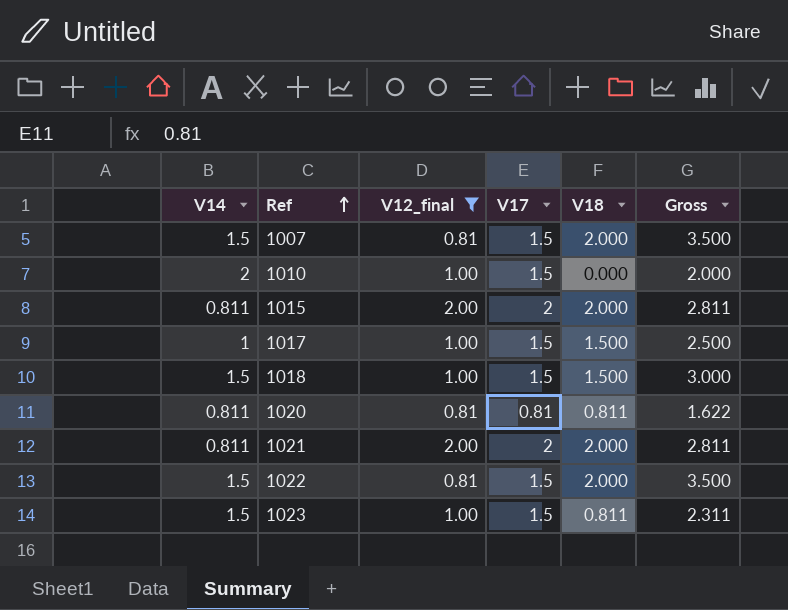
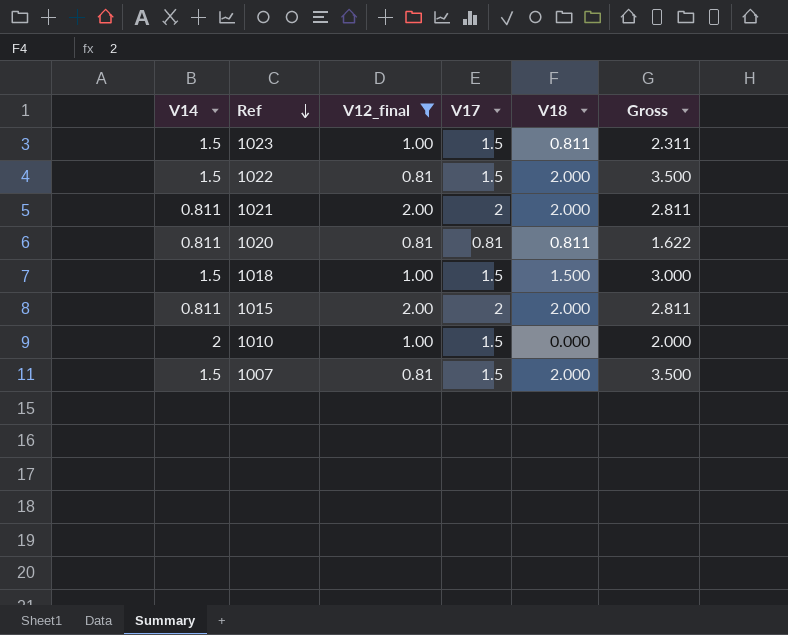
row order: Ref ascending -> Ref descending
row 1017: 1 | 1.00 | 1.5 | 1.500 | 2.500 -> none

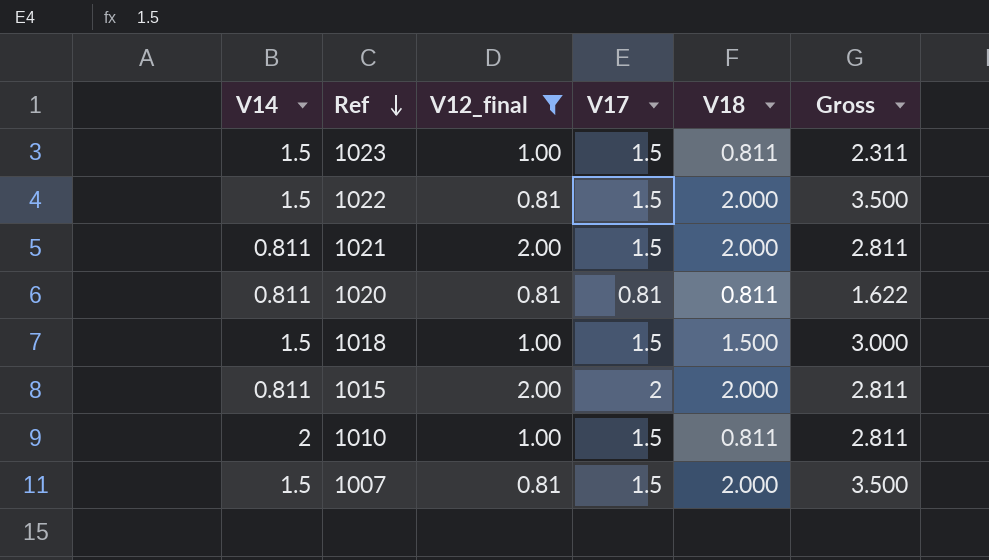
1021 | V17: 2 -> 1.5
1010 | V18: 0.000 -> 0.811
1010 | Gross: 2.000 -> 2.811

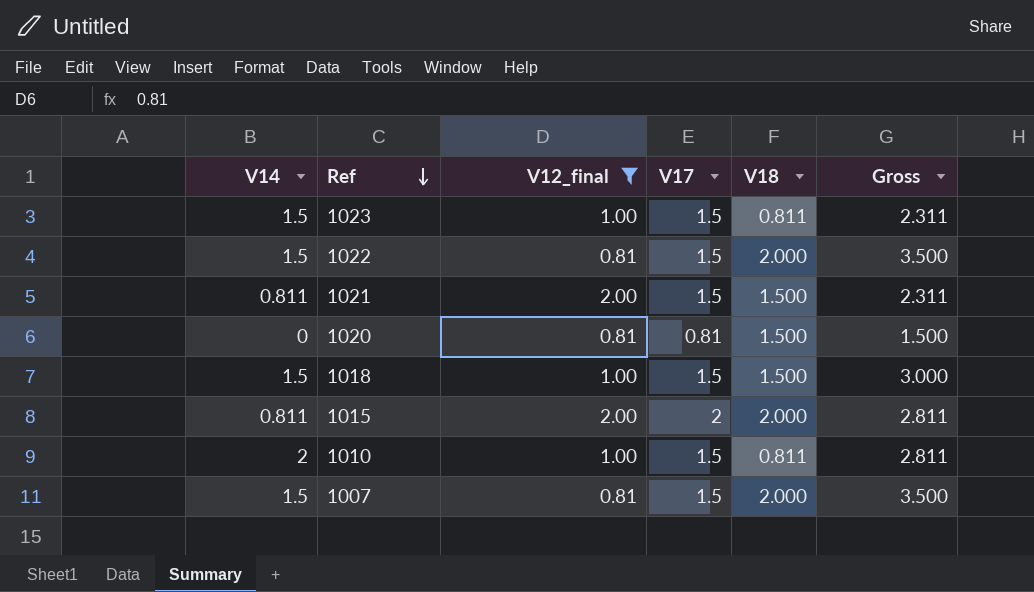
1021 | V18: 2.000 -> 1.500
1021 | Gross: 2.811 -> 2.311
1020 | V14: 0.811 -> 0
1020 | V18: 0.811 -> 1.500
1020 | Gross: 1.622 -> 1.500

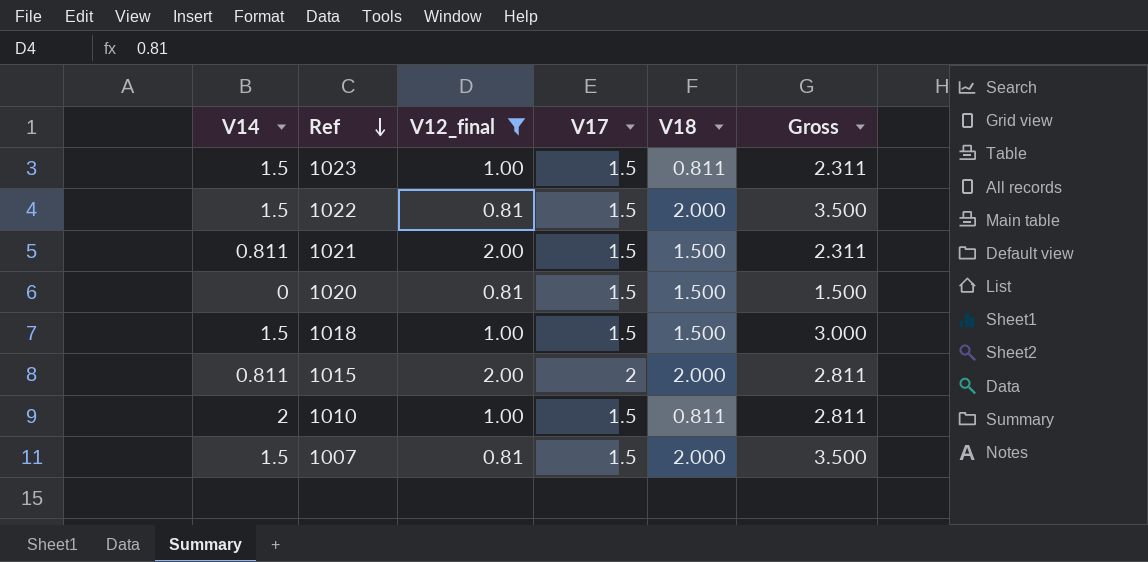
1020 | V17: 0.81 -> 1.5

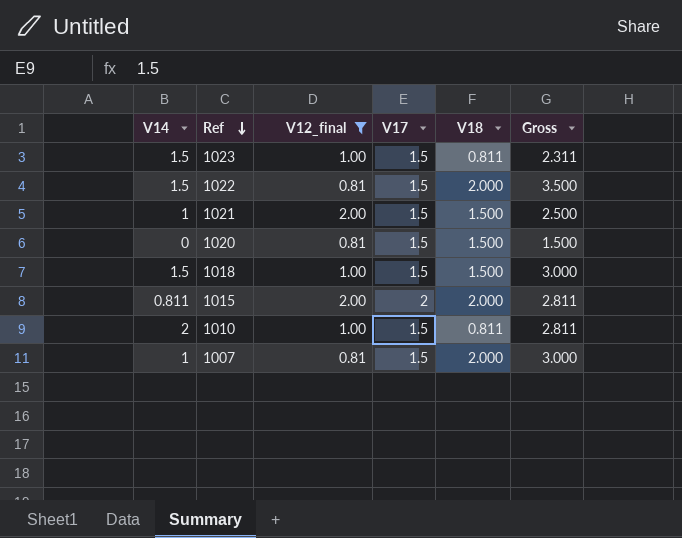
1021 | V14: 0.811 -> 1
1021 | Gross: 2.311 -> 2.500
1007 | V14: 1.5 -> 1
1007 | Gross: 3.500 -> 3.000

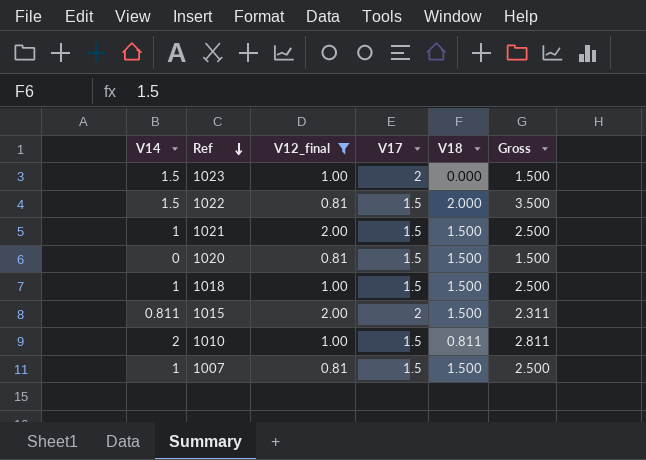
1023 | V17: 1.5 -> 2
1023 | V18: 0.811 -> 0.000
1023 | Gross: 2.311 -> 1.500
1018 | V14: 1.5 -> 1
1018 | Gross: 3.000 -> 2.500
1015 | V18: 2.000 -> 1.500
1015 | Gross: 2.811 -> 2.311
1007 | V18: 2.000 -> 1.500
1007 | Gross: 3.000 -> 2.500

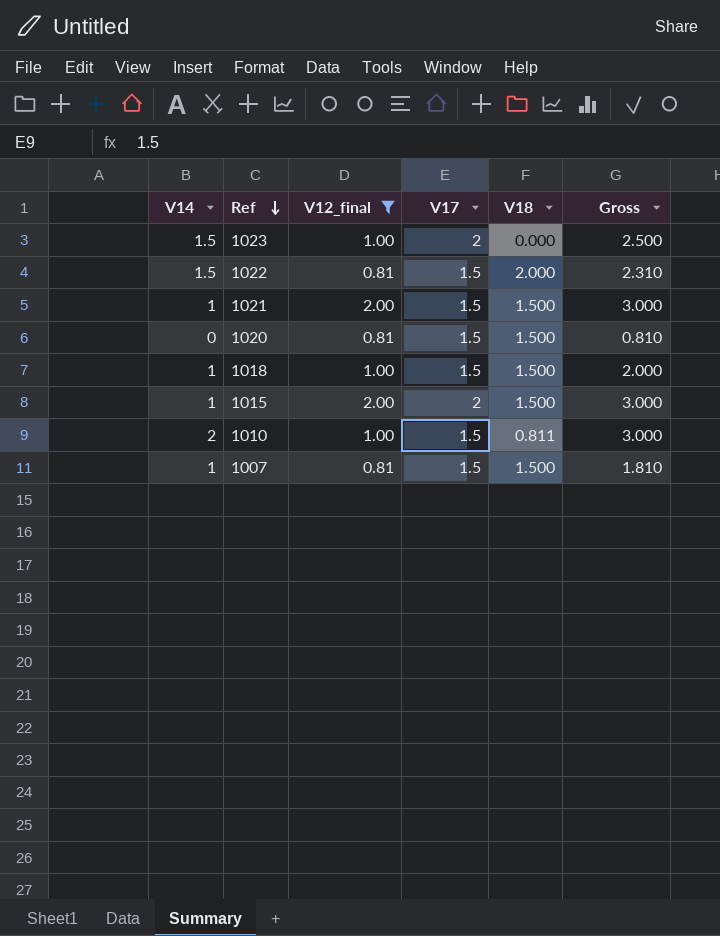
column Gross | formula: [V14] + [V18] -> [V14] + [V12_final]
1015 | V14: 0.811 -> 1

